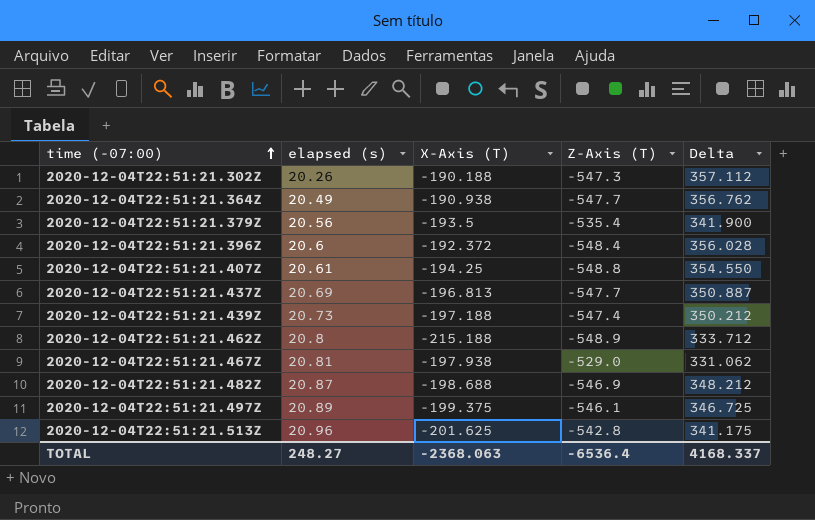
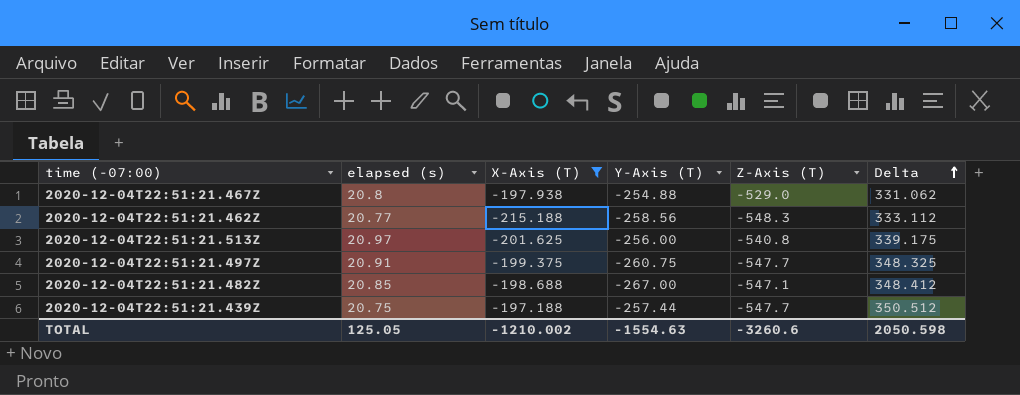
filter: none -> X-Axis (T) <= -197.188
row order: time (-07:00) ascending -> Delta ascending
column Y-Axis (T) | position: none -> 4
2020-12-04T22:51:21.467Z | elapsed (s): 20.81 -> 20.8
2020-12-04T22:51:21.462Z | elapsed (s): 20.8 -> 20.77
2020-12-04T22:51:21.462Z | Z-Axis (T): -548.9 -> -548.3
2020-12-04T22:51:21.462Z | Delta: 333.712 -> 333.112
2020-12-04T22:51:21.513Z | elapsed (s): 20.96 -> 20.97
2020-12-04T22:51:21.513Z | Z-Axis (T): -542.8 -> -540.8
2020-12-04T22:51:21.513Z | Delta: 341.175 -> 339.175
2020-12-04T22:51:21.497Z | elapsed (s): 20.89 -> 20.91
2020-12-04T22:51:21.497Z | Z-Axis (T): -546.1 -> -547.7
2020-12-04T22:51:21.497Z | Delta: 346.725 -> 348.325
2020-12-04T22:51:21.482Z | elapsed (s): 20.87 -> 20.85
2020-12-04T22:51:21.482Z | Z-Axis (T): -546.9 -> -547.1
2020-12-04T22:51:21.482Z | Delta: 348.212 -> 348.412
2020-12-04T22:51:21.439Z | elapsed (s): 20.73 -> 20.75
2020-12-04T22:51:21.439Z | Z-Axis (T): -547.4 -> -547.7
2020-12-04T22:51:21.439Z | Delta: 350.212 -> 350.512
TOTAL | elapsed (s): 248.27 -> 125.05
TOTAL | X-Axis (T): -2368.063 -> -1210.002
TOTAL | Z-Axis (T): -6536.4 -> -3260.6
TOTAL | Delta: 4168.337 -> 2050.598

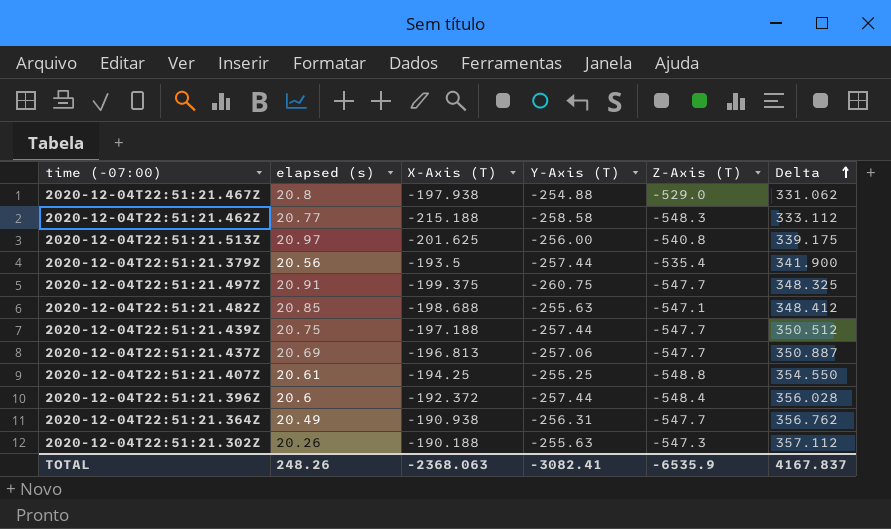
filter: X-Axis (T) <= -197.188 -> none
2020-12-04T22:51:21.462Z | Y-Axis (T): -258.56 -> -258.58
2020-12-04T22:51:21.482Z | Y-Axis (T): -267.00 -> -255.63
TOTAL | elapsed (s): 125.05 -> 248.26
TOTAL | X-Axis (T): -1210.002 -> -2368.063
TOTAL | Y-Axis (T): -1554.63 -> -3082.41
TOTAL | Z-Axis (T): -3260.6 -> -6535.9
TOTAL | Delta: 2050.598 -> 4167.837

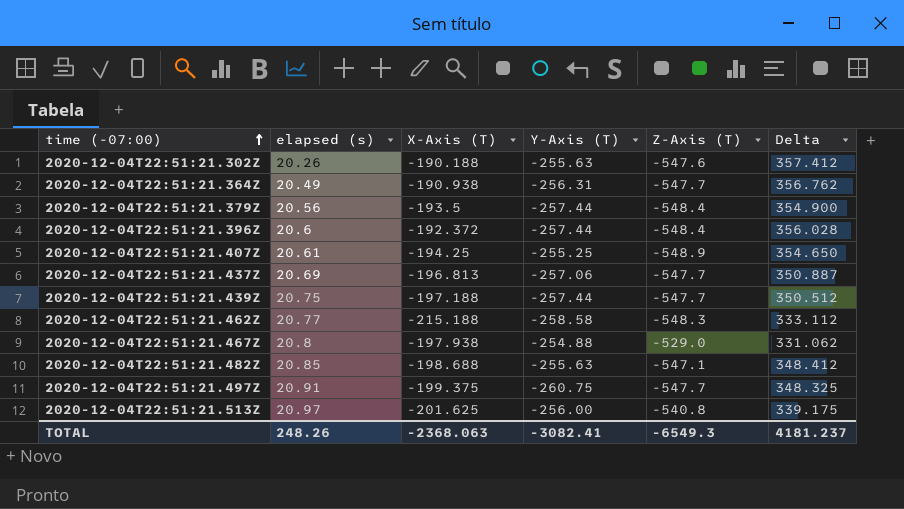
row order: Delta ascending -> time (-07:00) ascending
2020-12-04T22:51:21.302Z | Z-Axis (T): -547.3 -> -547.6
2020-12-04T22:51:21.302Z | Delta: 357.112 -> 357.412
2020-12-04T22:51:21.379Z | Z-Axis (T): -535.4 -> -548.4
2020-12-04T22:51:21.379Z | Delta: 341.900 -> 354.900
2020-12-04T22:51:21.407Z | Z-Axis (T): -548.8 -> -548.9
2020-12-04T22:51:21.407Z | Delta: 354.550 -> 354.650
TOTAL | Z-Axis (T): -6535.9 -> -6549.3
TOTAL | Delta: 4167.837 -> 4181.237

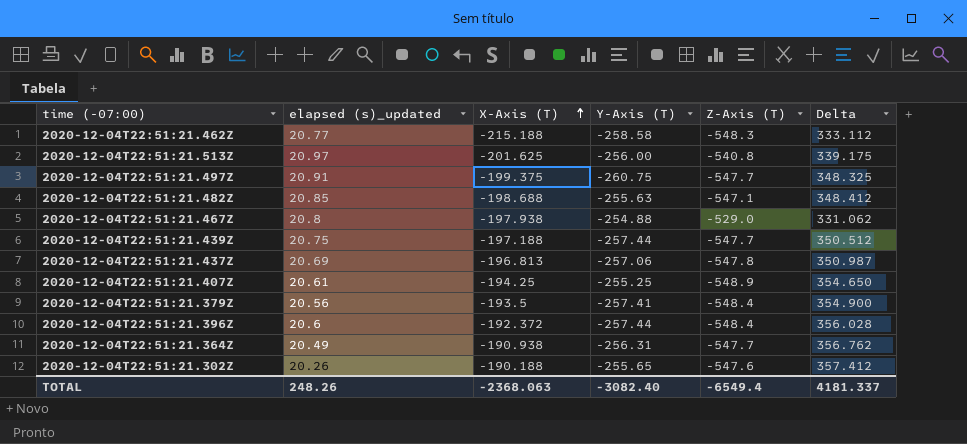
row order: time (-07:00) ascending -> X-Axis (T) ascending
column name: elapsed (s) -> elapsed (s)_updated
2020-12-04T22:51:21.437Z | Z-Axis (T): -547.7 -> -547.8
2020-12-04T22:51:21.437Z | Delta: 350.887 -> 350.987
2020-12-04T22:51:21.379Z | Y-Axis (T): -257.44 -> -257.41
2020-12-04T22:51:21.302Z | Y-Axis (T): -255.63 -> -255.65
TOTAL | Y-Axis (T): -3082.41 -> -3082.40
TOTAL | Z-Axis (T): -6549.3 -> -6549.4
TOTAL | Delta: 4181.237 -> 4181.337

